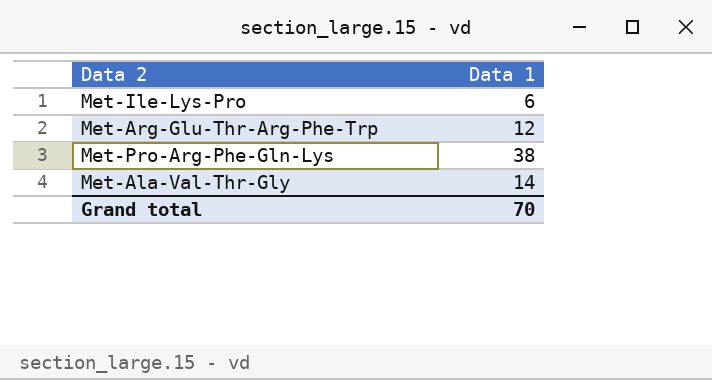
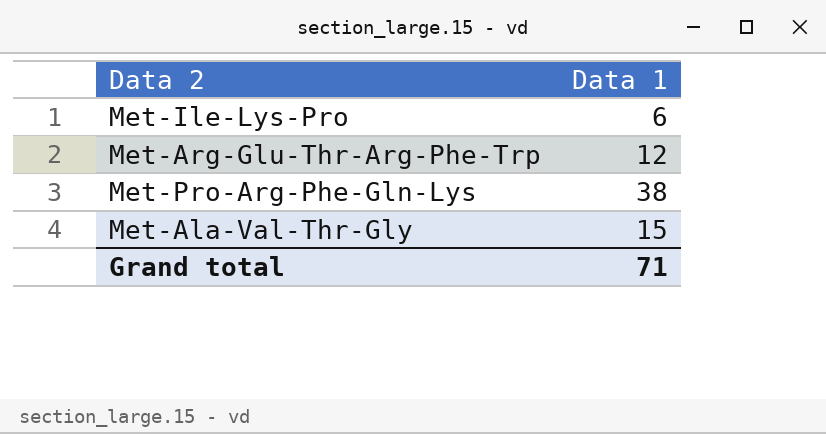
Met-Ala-Val-Thr-Gly | Data 1: 14 -> 15
Grand total | Data 1: 70 -> 71

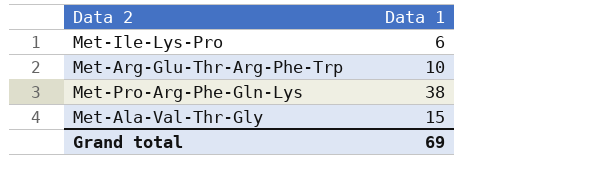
Met-Arg-Glu-Thr-Arg-Phe-Trp | Data 1: 12 -> 10
Grand total | Data 1: 71 -> 69

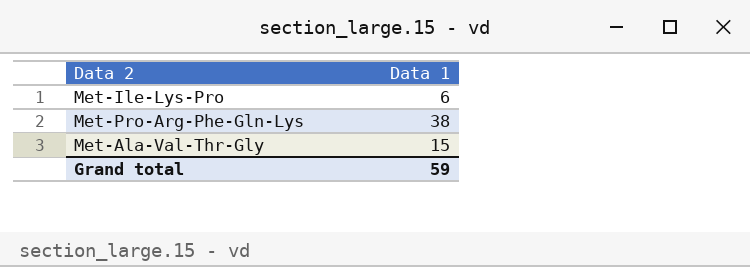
row Met-Arg-Glu-Thr-Arg-Phe-Trp: 10 -> none
Grand total | Data 1: 69 -> 59

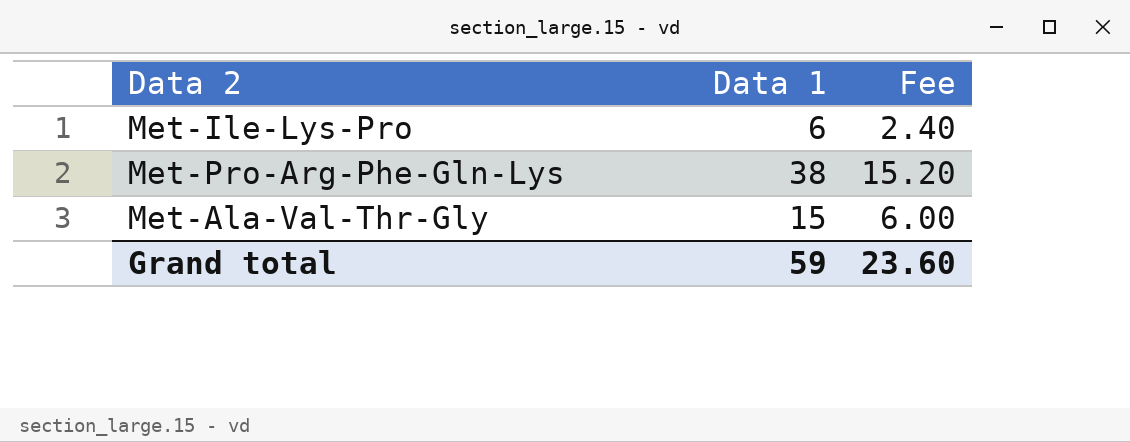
column Fee | formula: none -> [Data 1] * 0.4

